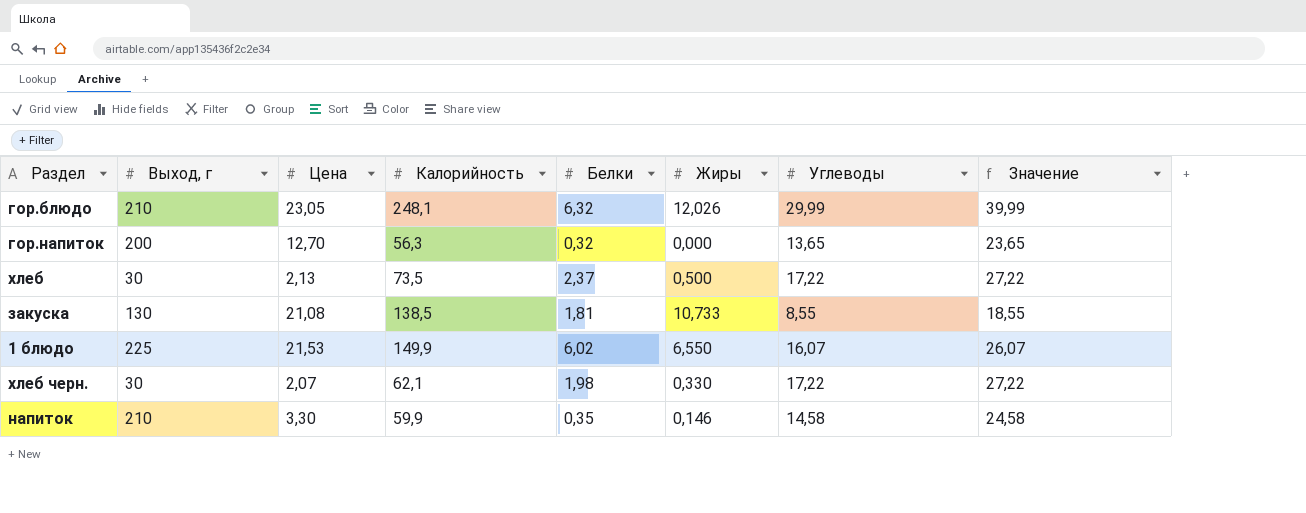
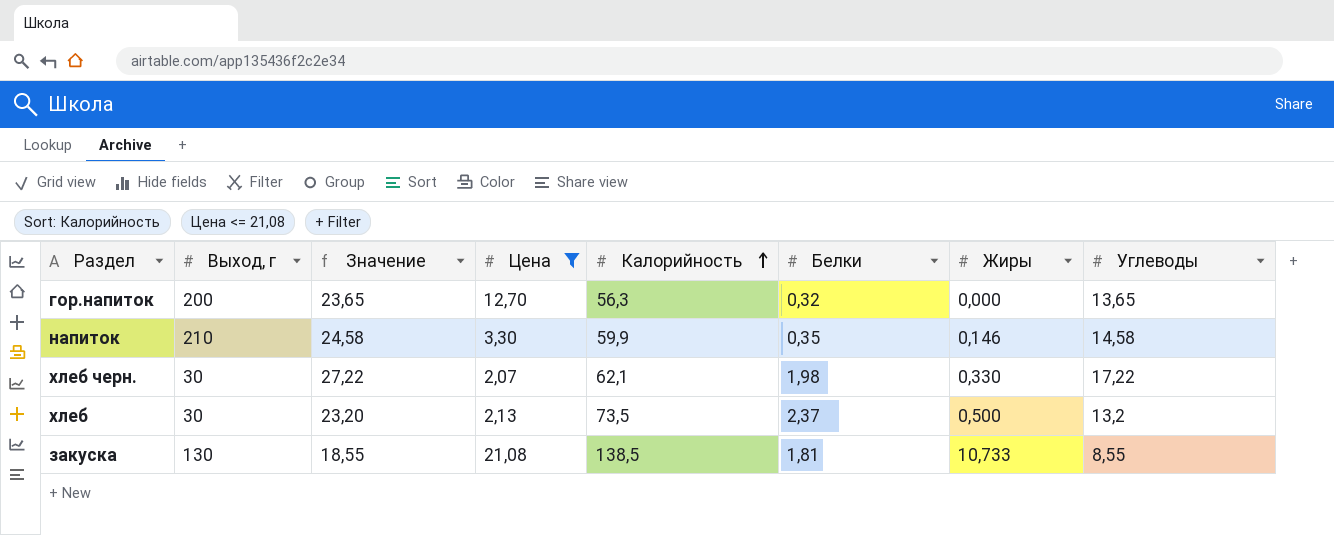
filter: none -> Цена <= 21,08
row order: none -> Калорийность ascending
column Значение | position: 8 -> 3
хлеб | Значение: 27,22 -> 23,20
хлеб | Углеводы: 17,22 -> 13,2

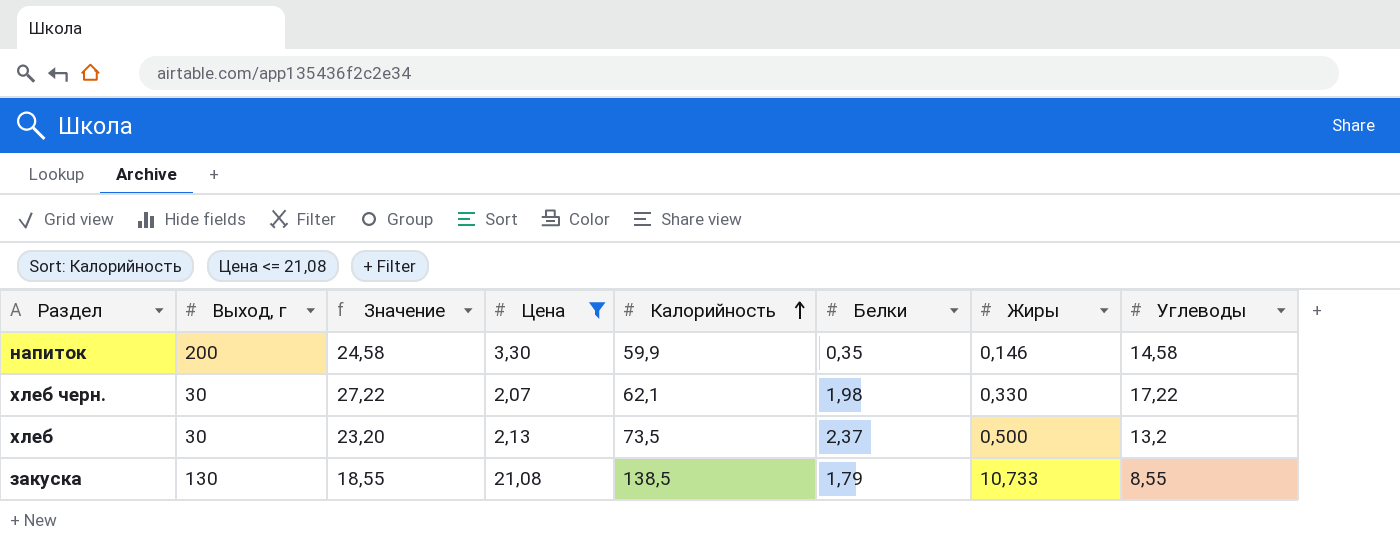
row гор.напиток: 200 | 23,65 | 12,70 | 56,3 | 0,32 | 0,000 | 13,65 -> none
напиток | Выход, г: 210 -> 200
закуска | Белки: 1,81 -> 1,79

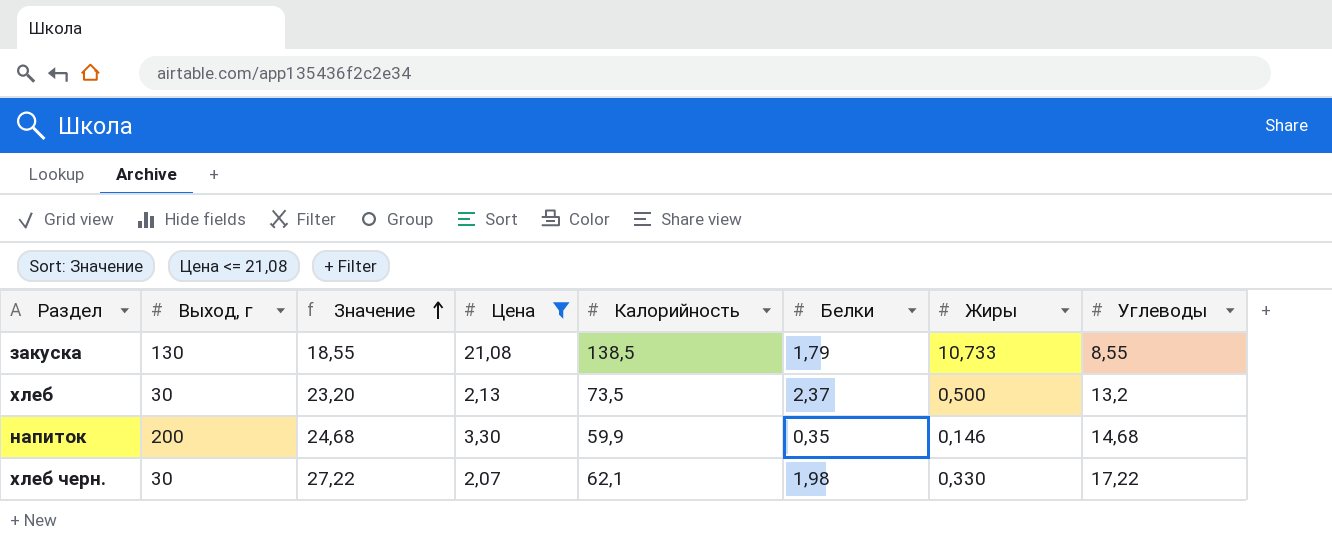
row order: Калорийность ascending -> Значение ascending
напиток | Значение: 24,58 -> 24,68
напиток | Углеводы: 14,58 -> 14,68

